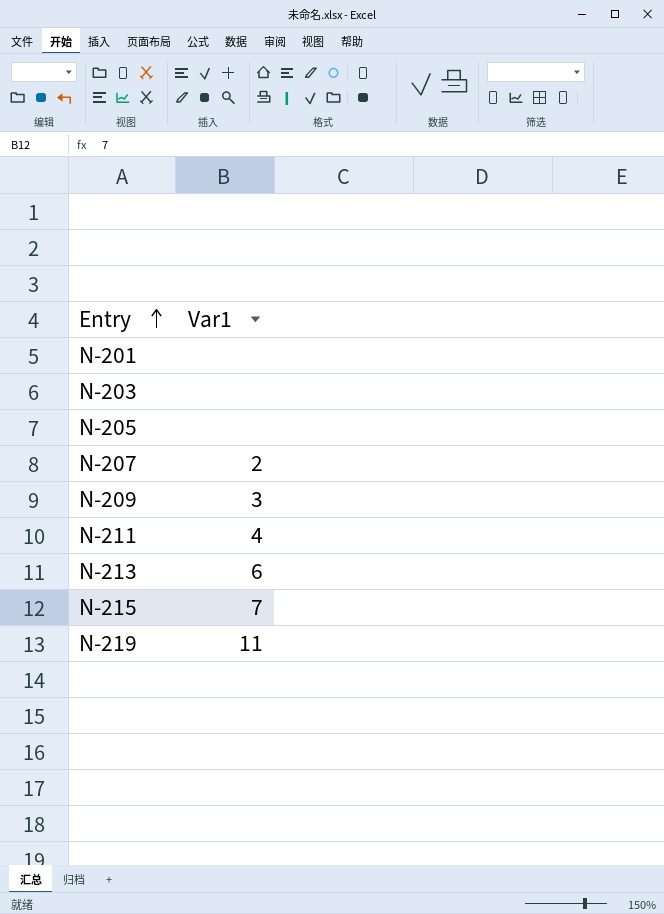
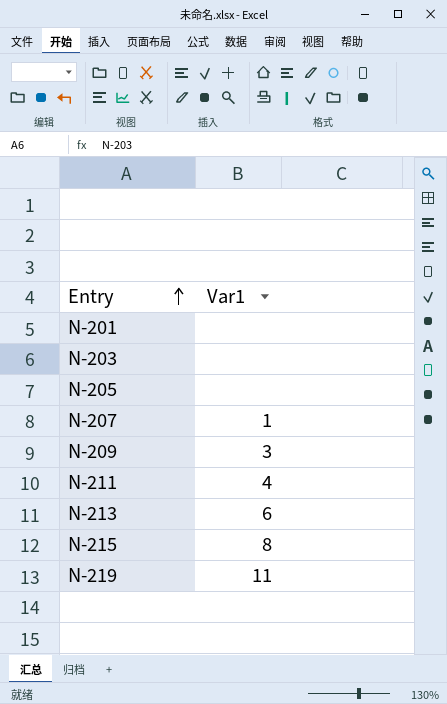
N-207 | Var1: 2 -> 1
N-215 | Var1: 7 -> 8

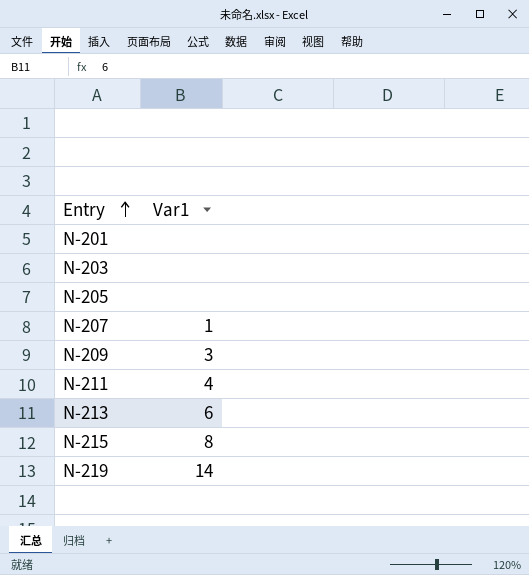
N-219 | Var1: 11 -> 14

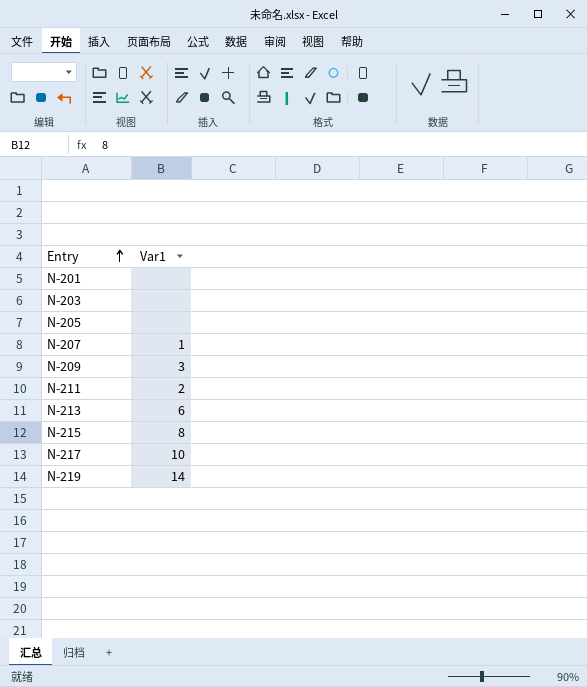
N-211 | Var1: 4 -> 2
row N-217: none -> 10

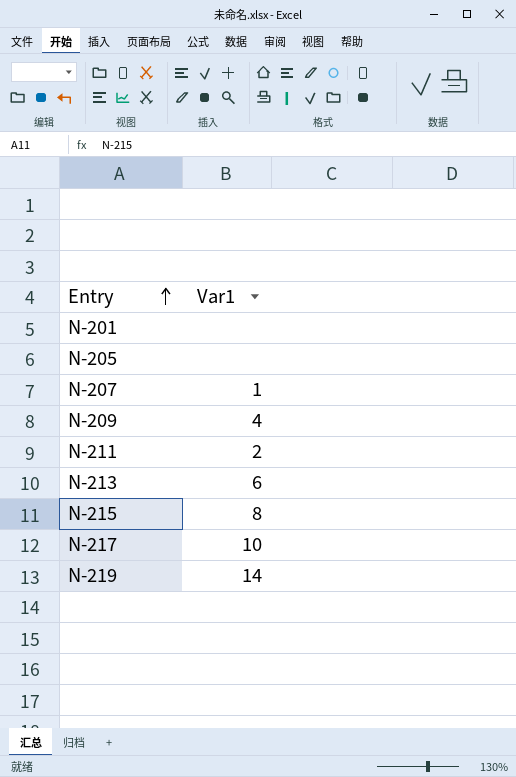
row N-203: none -> none
N-209 | Var1: 3 -> 4

